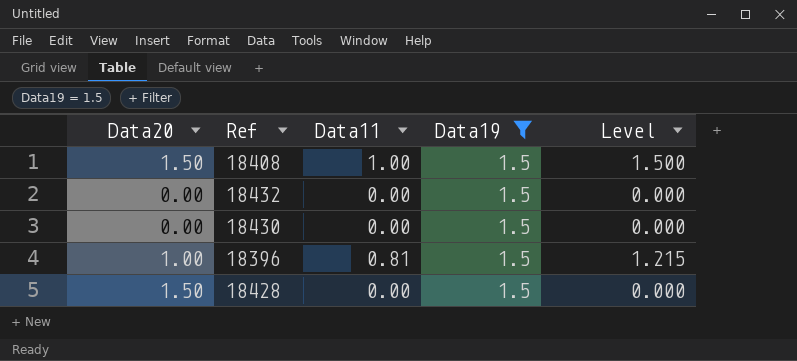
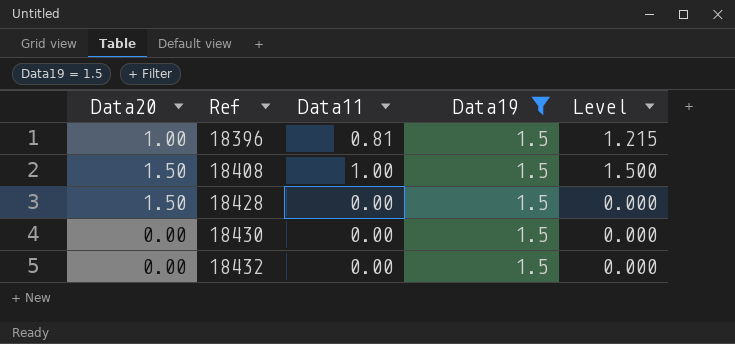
row order: none -> Ref ascending

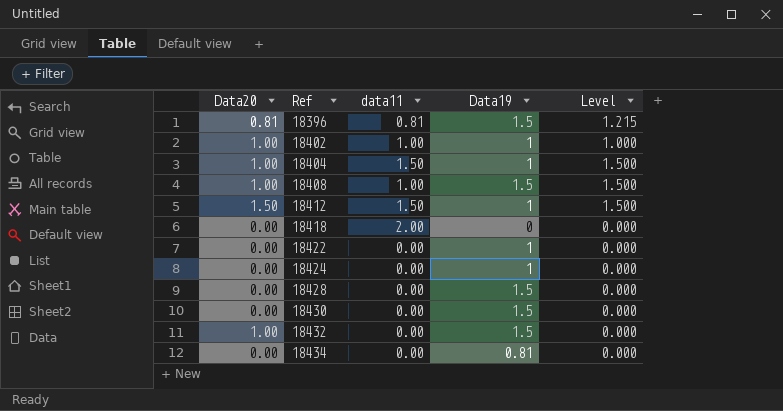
filter: Data19 = 1.5 -> none
column name: Data11 -> data11
18396 | Data20: 1.00 -> 0.81
18408 | Data20: 1.50 -> 1.00
18428 | Data20: 1.50 -> 0.00
18432 | Data20: 0.00 -> 1.00

